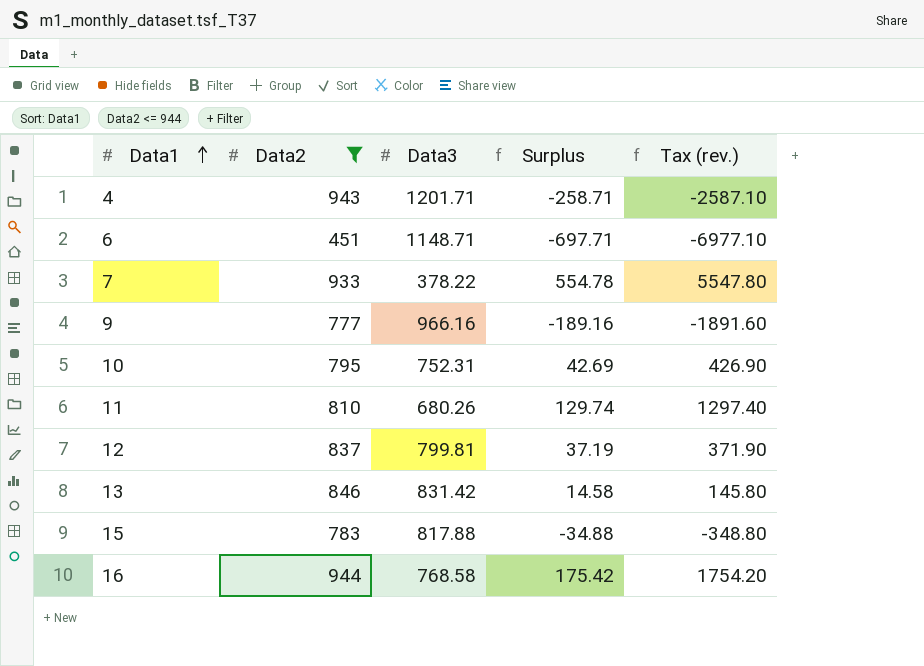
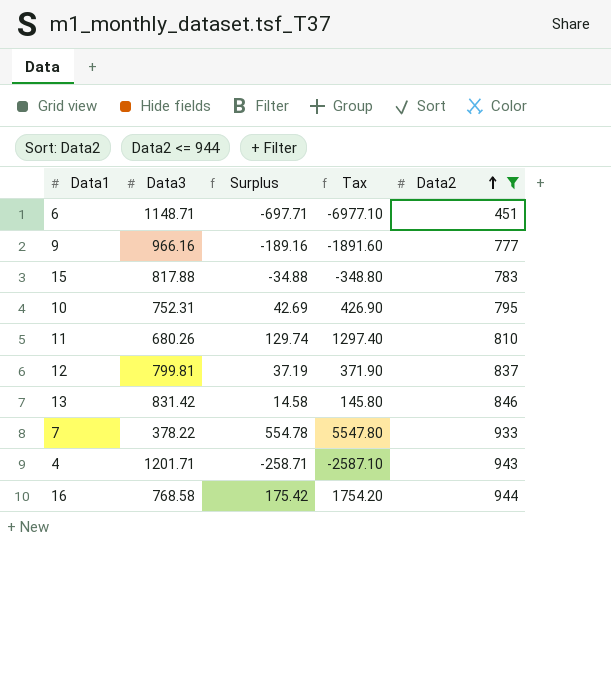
row order: Data1 ascending -> Data2 ascending
column name: Tax (rev.) -> Tax
column Data2 | position: 2 -> 5

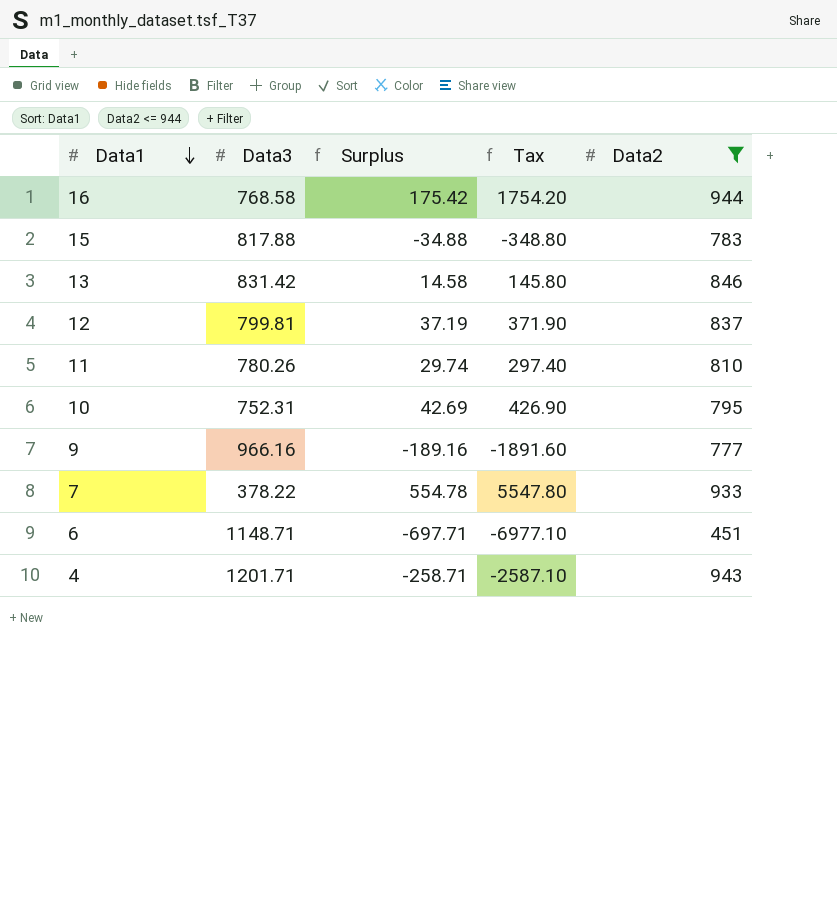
row order: Data2 ascending -> Data1 descending
11 | Data3: 680.26 -> 780.26
11 | Surplus: 129.74 -> 29.74
11 | Tax: 1297.40 -> 297.40

